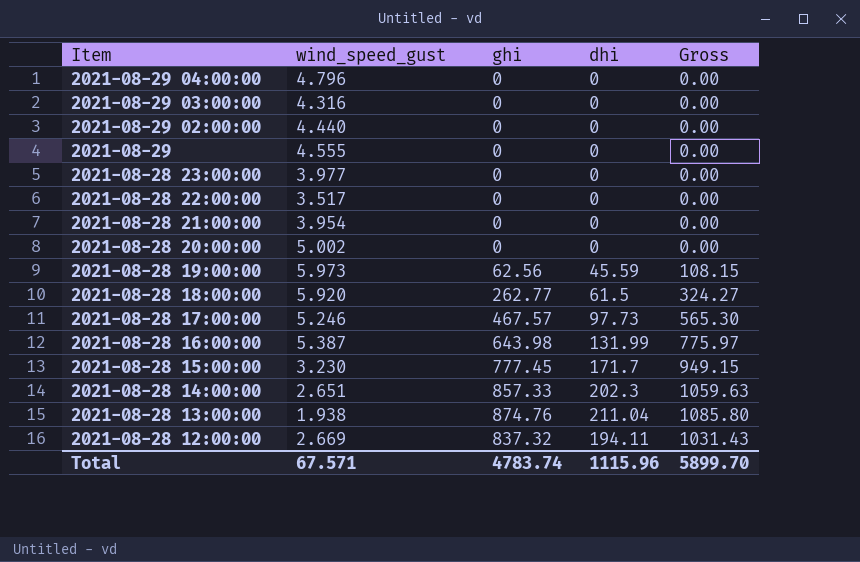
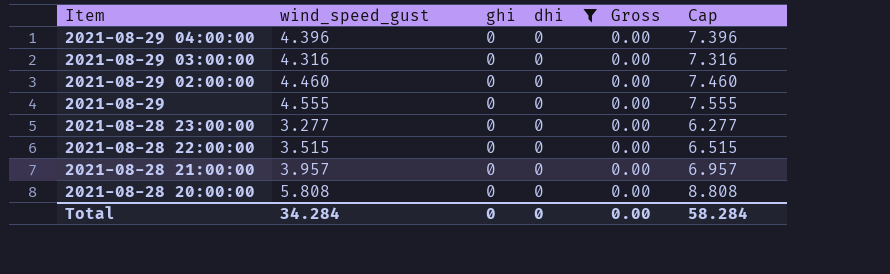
filter: none -> dhi = 0
column Cap | formula: none -> [wind_speed_gust] + 3
2021-08-29 04:00:00 | wind_speed_gust: 4.796 -> 4.396
2021-08-29 02:00:00 | wind_speed_gust: 4.440 -> 4.460
2021-08-28 23:00:00 | wind_speed_gust: 3.977 -> 3.277
2021-08-28 22:00:00 | wind_speed_gust: 3.517 -> 3.515
2021-08-28 21:00:00 | wind_speed_gust: 3.954 -> 3.957
2021-08-28 20:00:00 | wind_speed_gust: 5.002 -> 5.808
Total | wind_speed_gust: 67.571 -> 34.284
Total | ghi: 4783.74 -> 0
Total | dhi: 1115.96 -> 0
Total | Gross: 5899.70 -> 0.00

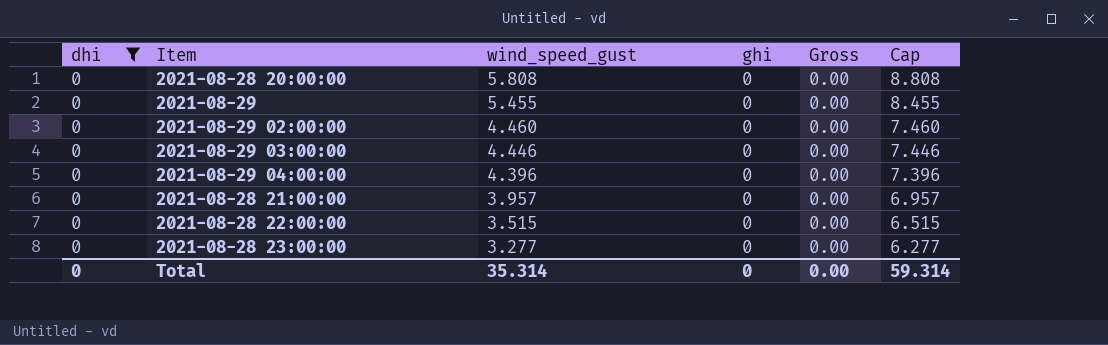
row order: Item descending -> wind_speed_gust descending
column dhi | position: 4 -> 1
2021-08-29 | wind_speed_gust: 4.555 -> 5.455
2021-08-29 | Cap: 7.555 -> 8.455
2021-08-29 03:00:00 | wind_speed_gust: 4.316 -> 4.446
2021-08-29 03:00:00 | Cap: 7.316 -> 7.446
Total | wind_speed_gust: 34.284 -> 35.314
Total | Cap: 58.284 -> 59.314

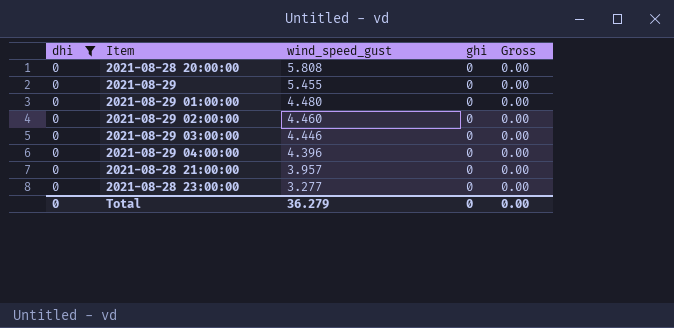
column Cap | formula: [wind_speed_gust] + 3 -> none
row 2021-08-28 22:00:00: 0 | 3.515 | 0 | 0.00 | 6.515 -> none
row 2021-08-29 01:00:00: none -> 0 | 4.480 | 0 | 0.00
Total | wind_speed_gust: 35.314 -> 36.279

